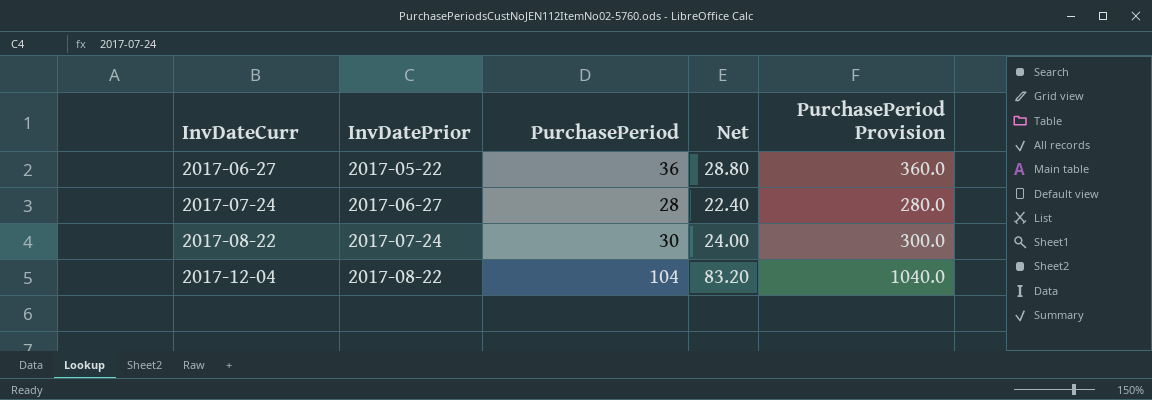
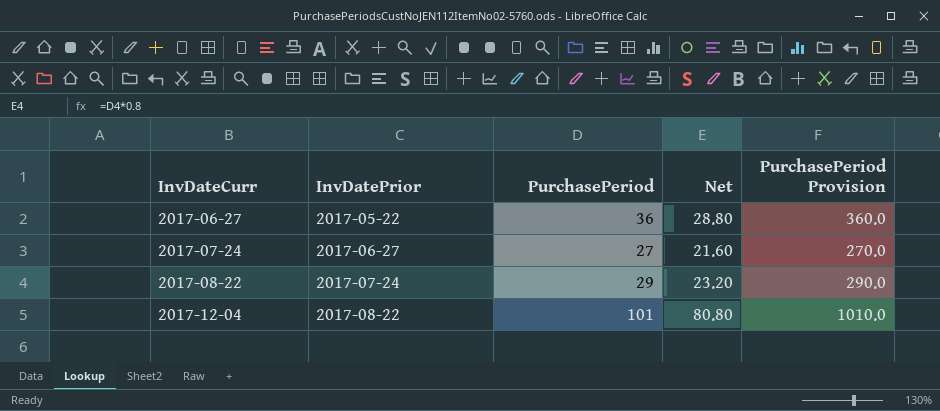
2017-07-24 | PurchasePeriod: 28 -> 27
2017-07-24 | Net: 22.40 -> 21.60
2017-07-24 | PurchasePeriod Provision: 280.0 -> 270.0
2017-08-22 | PurchasePeriod: 30 -> 29
2017-08-22 | Net: 24.00 -> 23.20
2017-08-22 | PurchasePeriod Provision: 300.0 -> 290.0
2017-12-04 | PurchasePeriod: 104 -> 101
2017-12-04 | Net: 83.20 -> 80.80
2017-12-04 | PurchasePeriod Provision: 1040.0 -> 1010.0

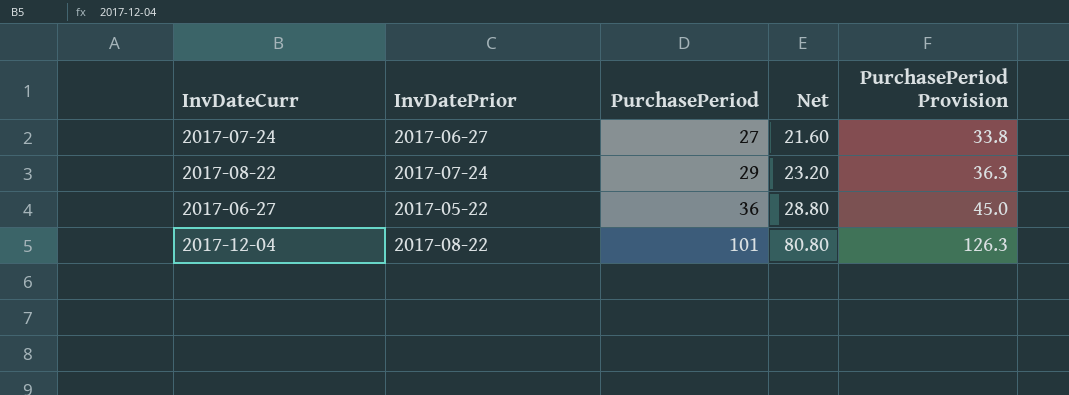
row order: InvDateCurr ascending -> PurchasePeriod ascending
column PurchasePeriod Provision | formula: [PurchasePeriod] * 10 -> [PurchasePeriod] * 1.25

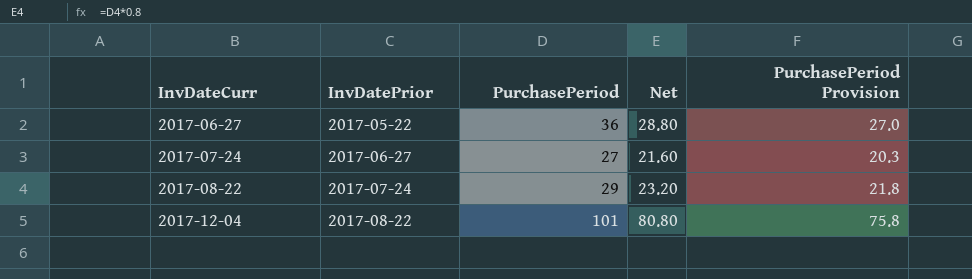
row order: PurchasePeriod ascending -> InvDateCurr ascending
column PurchasePeriod Provision | formula: [PurchasePeriod] * 1.25 -> [PurchasePeriod] * 0.75

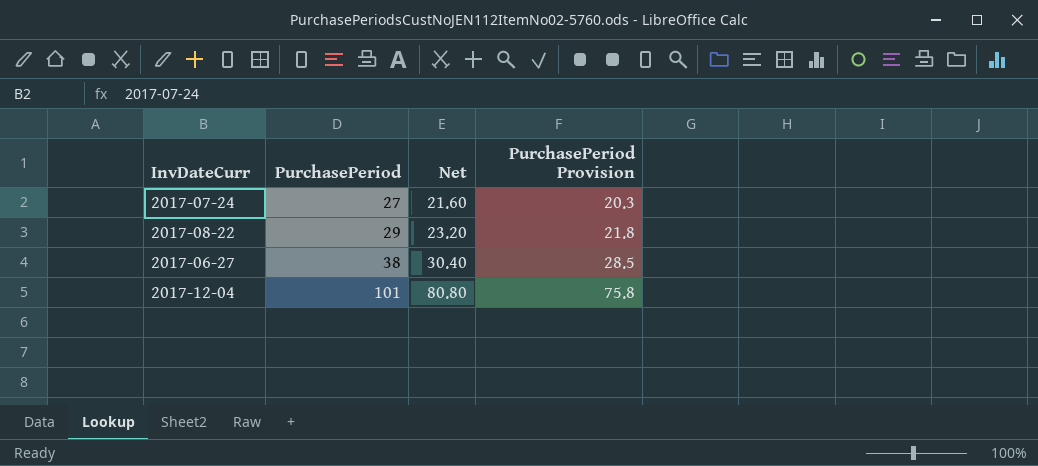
row order: InvDateCurr ascending -> PurchasePeriod ascending
column InvDatePrior | position: 2 -> none
2017-06-27 | PurchasePeriod: 36 -> 38
2017-06-27 | Net: 28.80 -> 30.40
2017-06-27 | PurchasePeriod Provision: 27.0 -> 28.5

